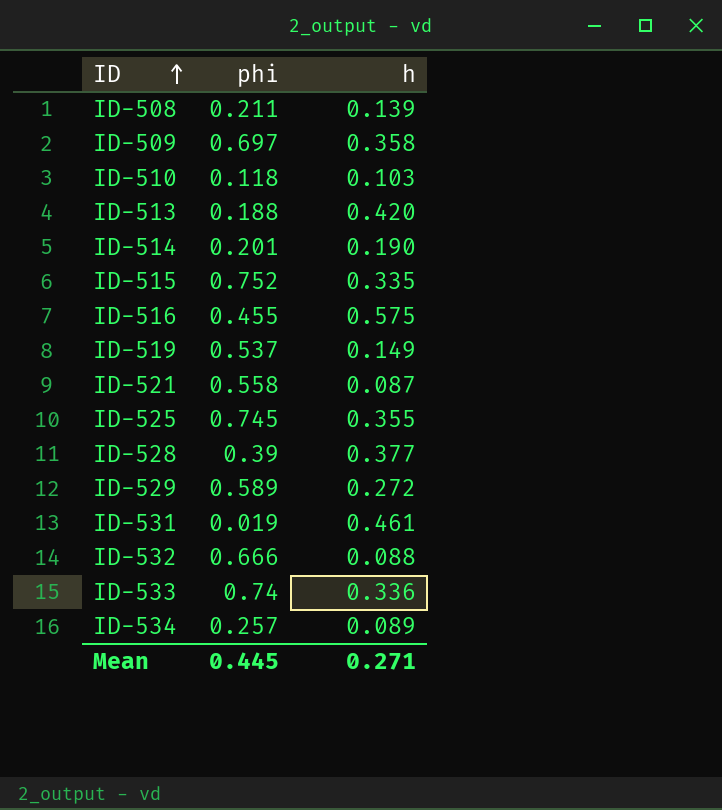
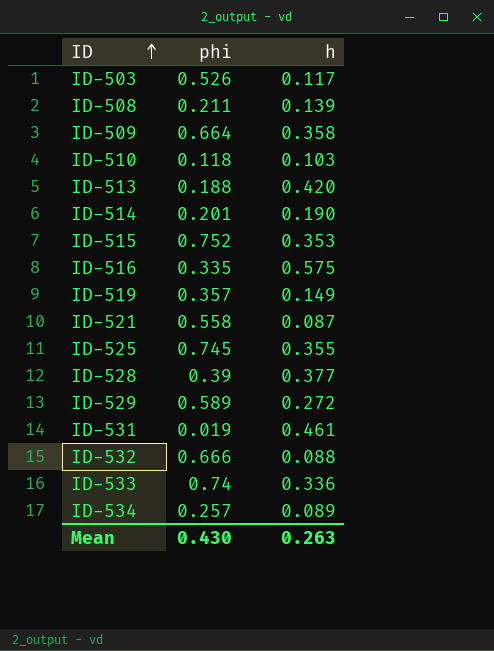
row ID-503: none -> 0.526 | 0.117
ID-509 | phi: 0.697 -> 0.664
ID-515 | h: 0.335 -> 0.353
ID-516 | phi: 0.455 -> 0.335
ID-519 | phi: 0.537 -> 0.357
Mean | phi: 0.445 -> 0.430
Mean | h: 0.271 -> 0.263

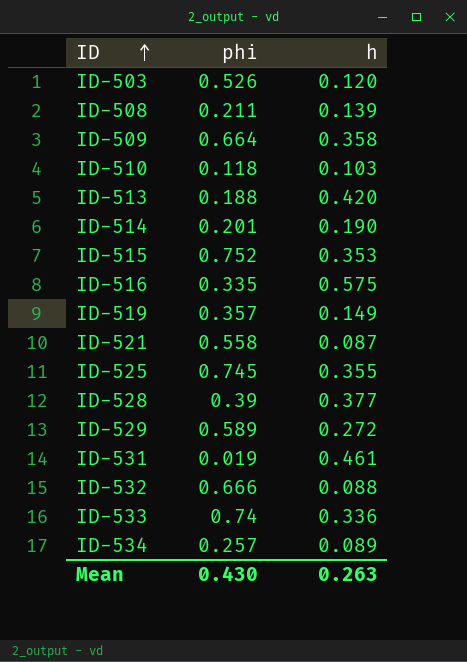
ID-503 | h: 0.117 -> 0.120

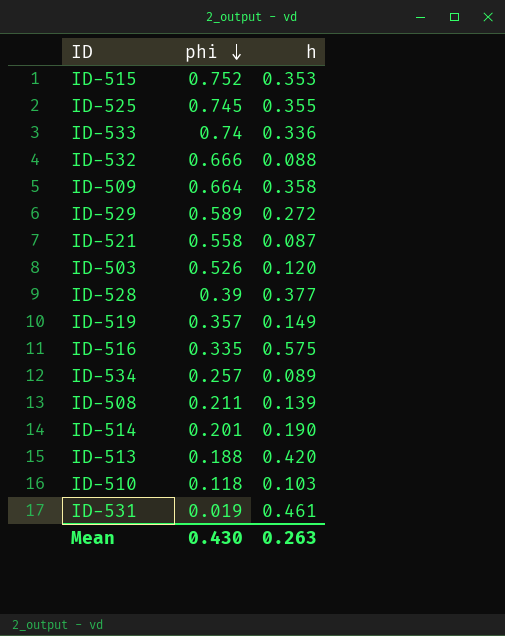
row order: ID ascending -> phi descending

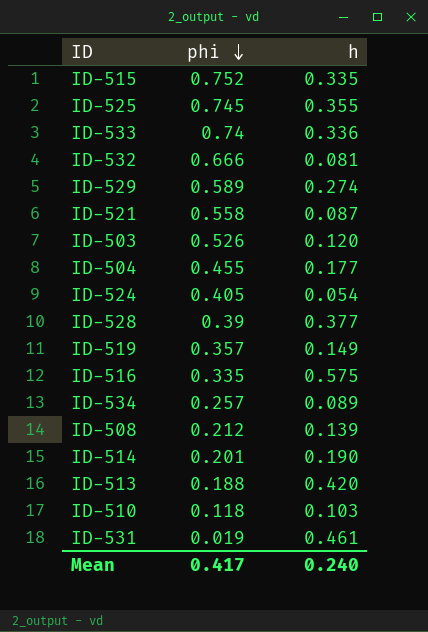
row ID-509: 0.664 | 0.358 -> none
ID-515 | h: 0.353 -> 0.335
ID-532 | h: 0.088 -> 0.081
ID-529 | h: 0.272 -> 0.274
row ID-504: none -> 0.455 | 0.177
row ID-524: none -> 0.405 | 0.054
ID-508 | phi: 0.211 -> 0.212
Mean | phi: 0.430 -> 0.417
Mean | h: 0.263 -> 0.240

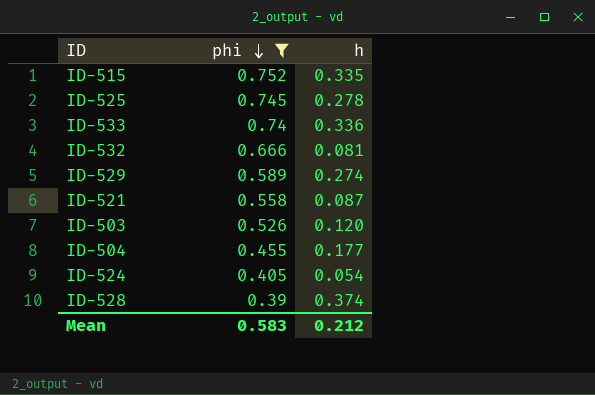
filter: none -> phi >= 0.39
ID-525 | h: 0.355 -> 0.278
ID-528 | h: 0.377 -> 0.374
Mean | phi: 0.417 -> 0.583
Mean | h: 0.240 -> 0.212

